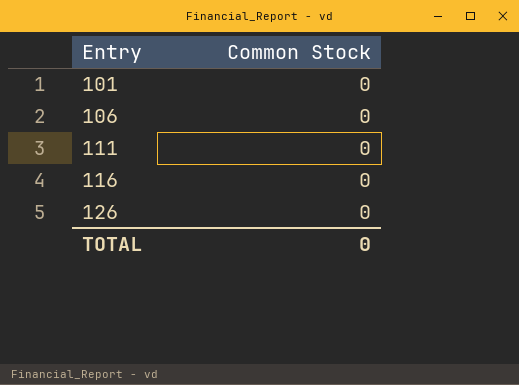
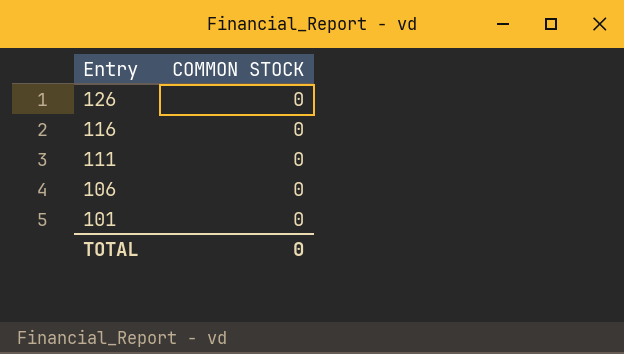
row order: Entry ascending -> Entry descending
column name: Common Stock -> COMMON STOCK

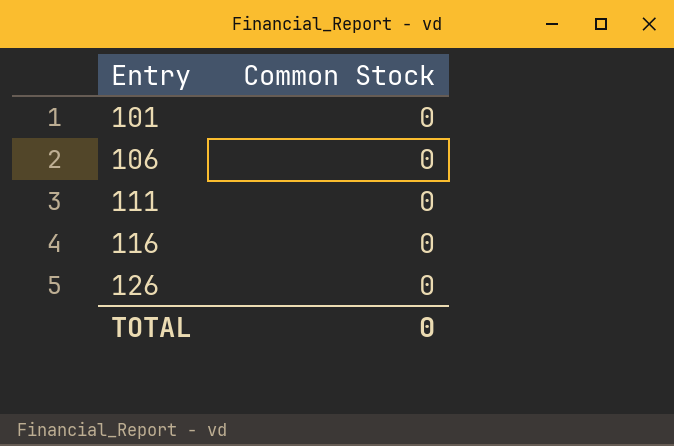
row order: Entry descending -> Entry ascending
column name: COMMON STOCK -> Common Stock

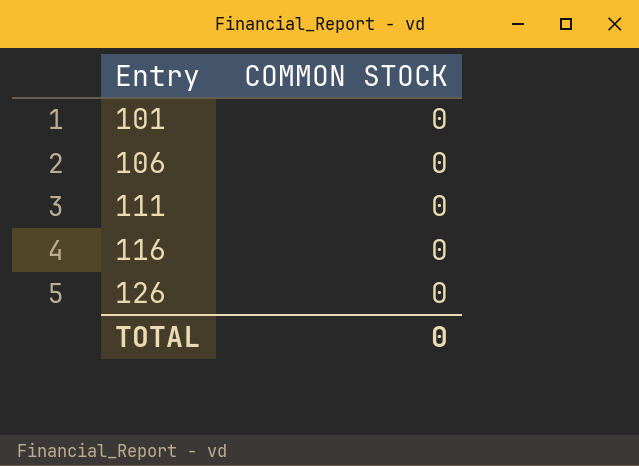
column name: Common Stock -> COMMON STOCK

